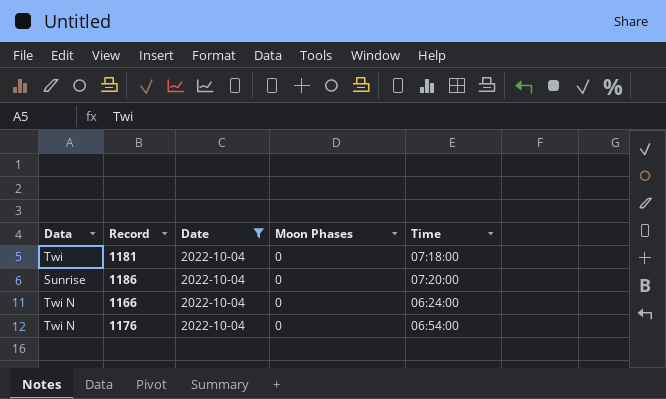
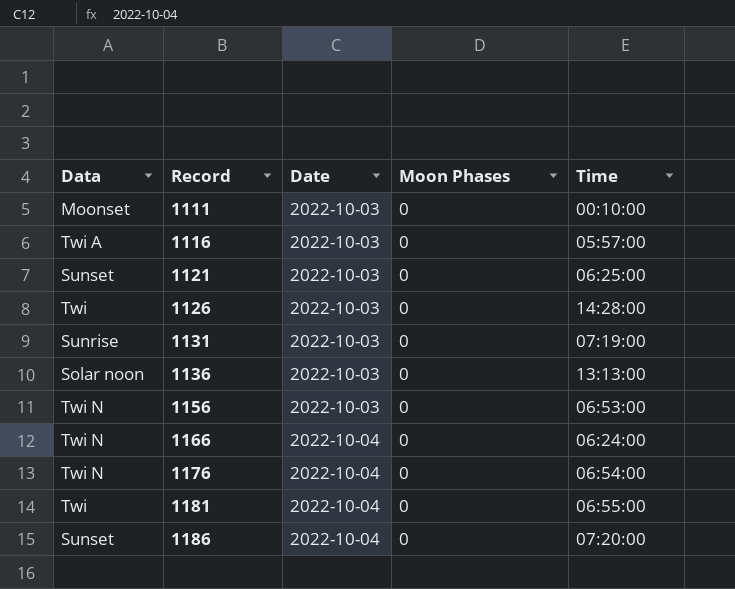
filter: Date = 2022-10-04 -> none
row order: none -> Record ascending
1181 | Time: 07:18:00 -> 06:55:00
1186 | Data: Sunrise -> Sunset

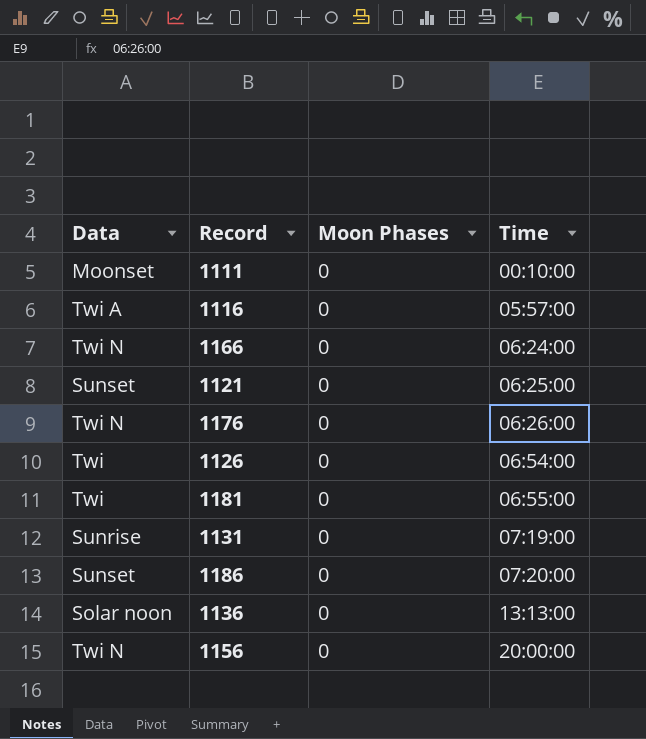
row order: Record ascending -> Time ascending
column Date | position: 3 -> none
1176 | Time: 06:54:00 -> 06:26:00
1126 | Time: 14:28:00 -> 06:54:00
1156 | Time: 06:53:00 -> 20:00:00

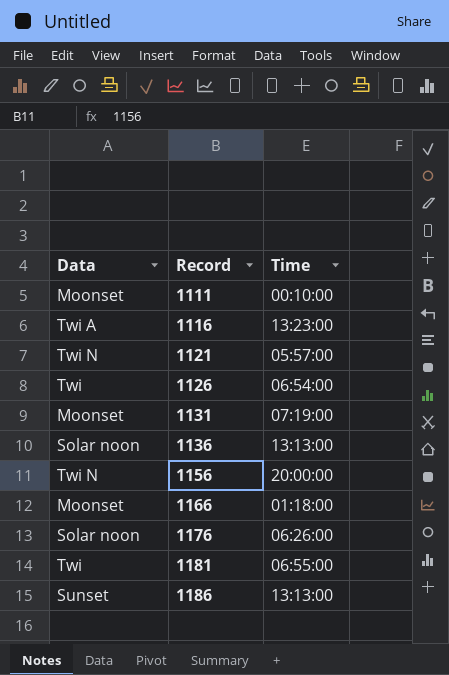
row order: Time ascending -> Record ascending
column Moon Phases | position: 3 -> none
1116 | Time: 05:57:00 -> 13:23:00
1121 | Data: Sunset -> Twi N
1121 | Time: 06:25:00 -> 05:57:00
1131 | Data: Sunrise -> Moonset
1166 | Data: Twi N -> Moonset
1166 | Time: 06:24:00 -> 01:18:00
1176 | Data: Twi N -> Solar noon
1186 | Time: 07:20:00 -> 13:13:00

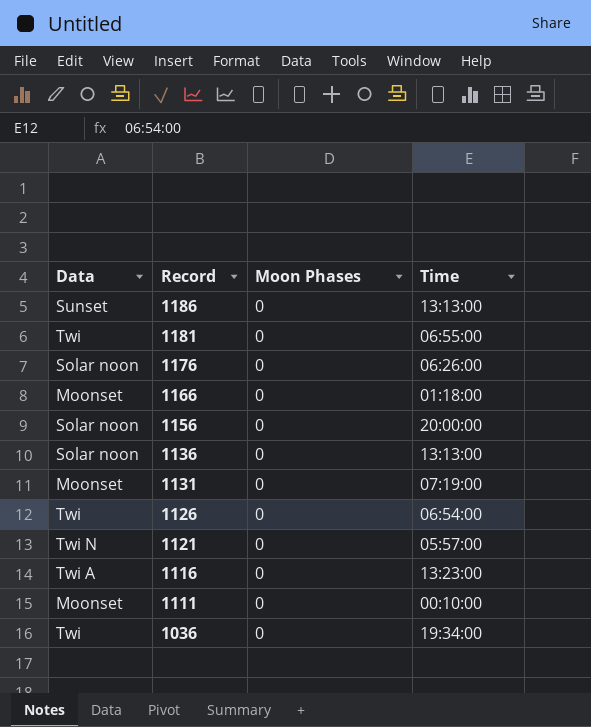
row order: Record ascending -> Record descending
column Moon Phases | position: none -> 3
1156 | Data: Twi N -> Solar noon
row 1036: none -> Twi | 0 | 19:34:00

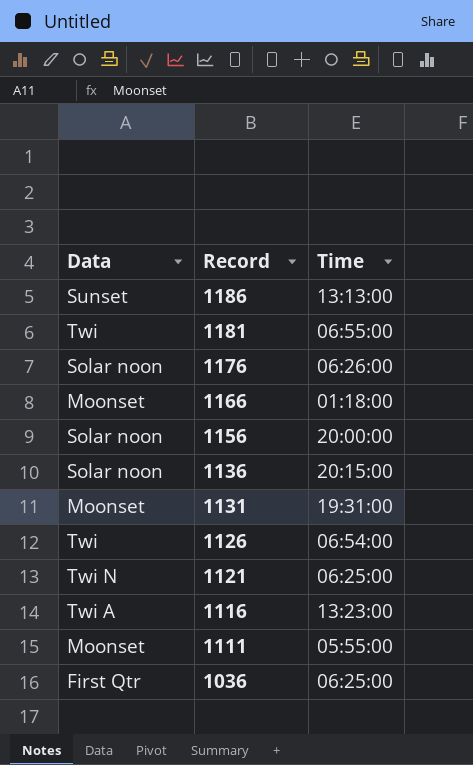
column Moon Phases | position: 3 -> none
1136 | Time: 13:13:00 -> 20:15:00
1131 | Time: 07:19:00 -> 19:31:00
1121 | Time: 05:57:00 -> 06:25:00
1111 | Time: 00:10:00 -> 05:55:00
1036 | Data: Twi -> First Qtr
1036 | Time: 19:34:00 -> 06:25:00

